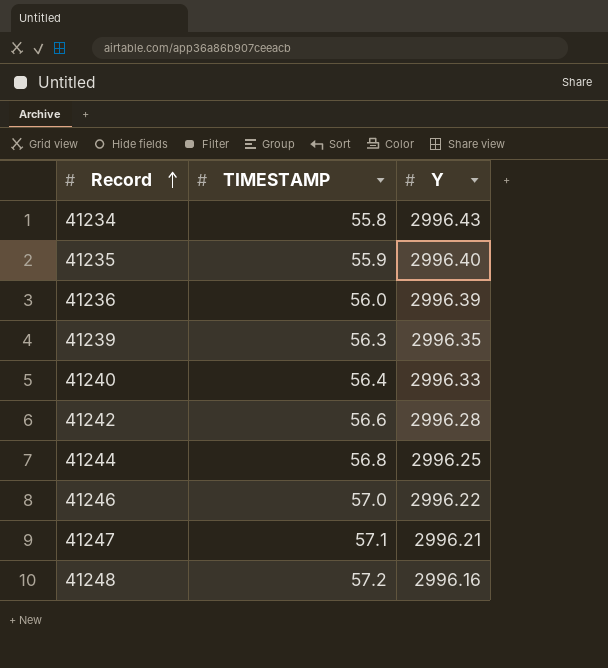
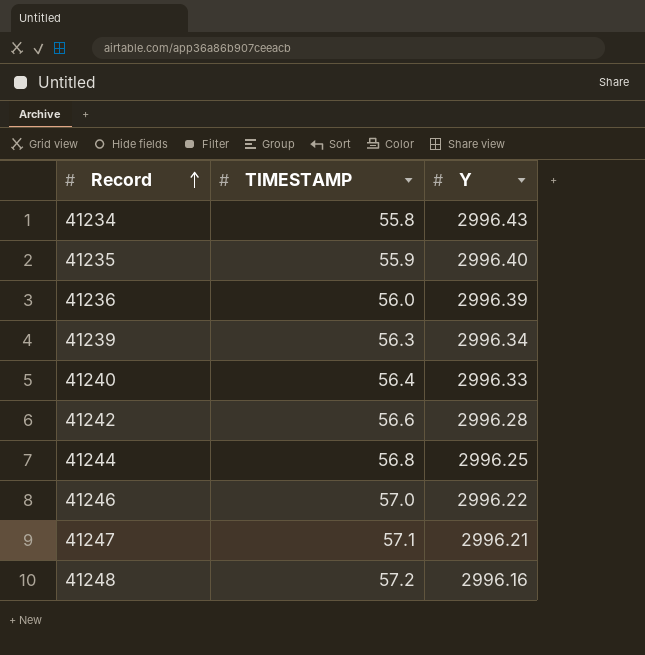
41239 | Y: 2996.35 -> 2996.34

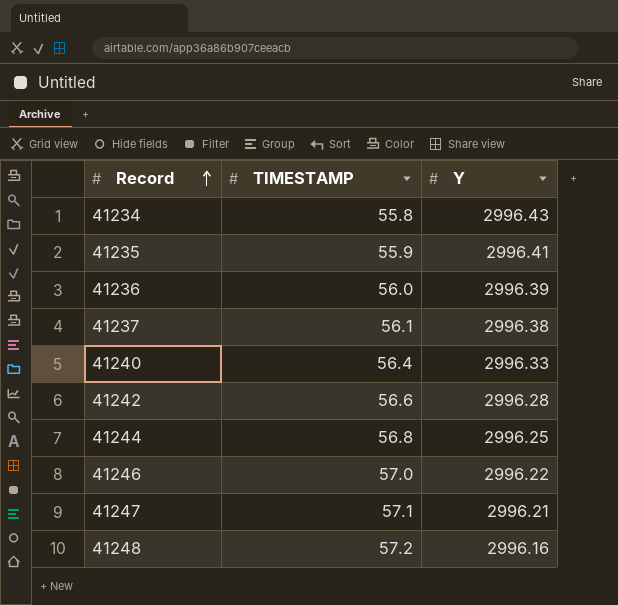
row 41239: 56.3 | 2996.34 -> none
41235 | Y: 2996.40 -> 2996.41
row 41237: none -> 56.1 | 2996.38

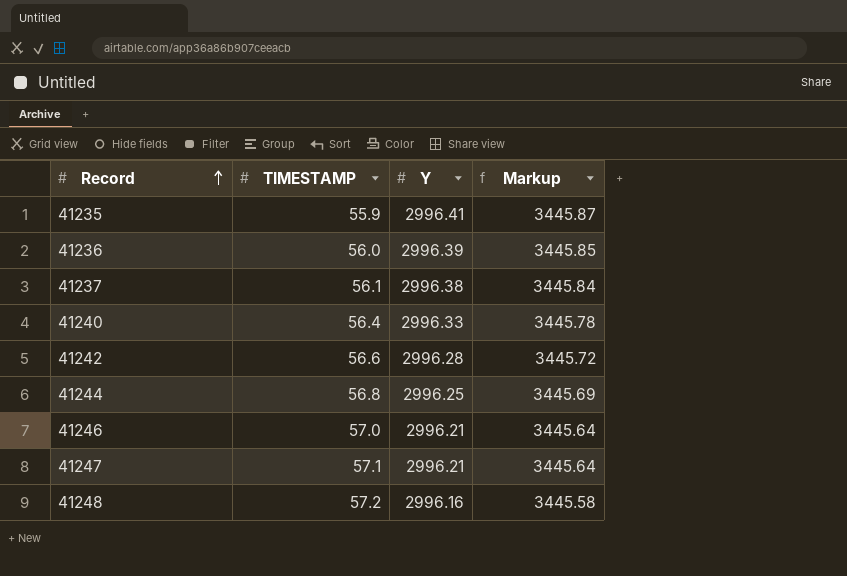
column Markup | formula: none -> [Y] * 1.15
row 41234: 55.8 | 2996.43 -> none
41246 | Y: 2996.22 -> 2996.21

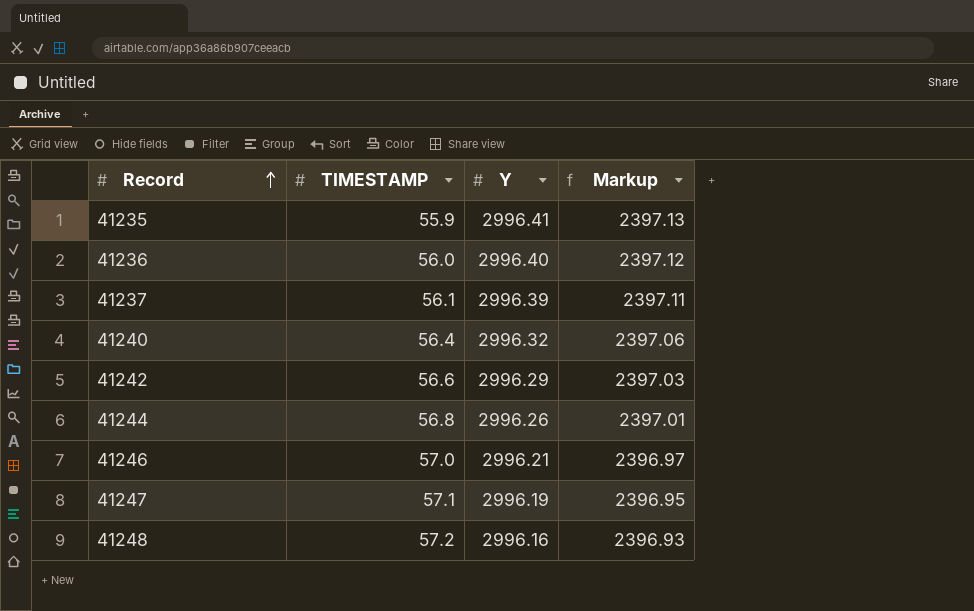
column Markup | formula: [Y] * 1.15 -> [Y] * 0.8
41236 | Y: 2996.39 -> 2996.40
41237 | Y: 2996.38 -> 2996.39
41240 | Y: 2996.33 -> 2996.32
41242 | Y: 2996.28 -> 2996.29
41244 | Y: 2996.25 -> 2996.26
41247 | Y: 2996.21 -> 2996.19

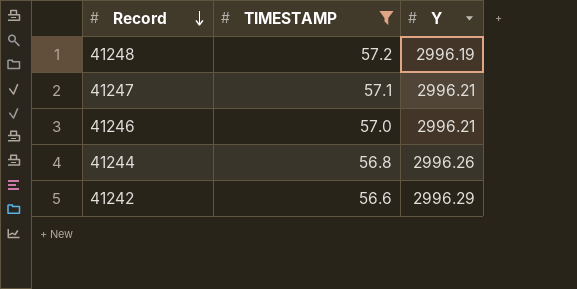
filter: none -> TIMESTAMP >= 56.6
row order: Record ascending -> Record descending
column Markup | formula: [Y] * 0.8 -> none
41248 | Y: 2996.16 -> 2996.19
41247 | Y: 2996.19 -> 2996.21

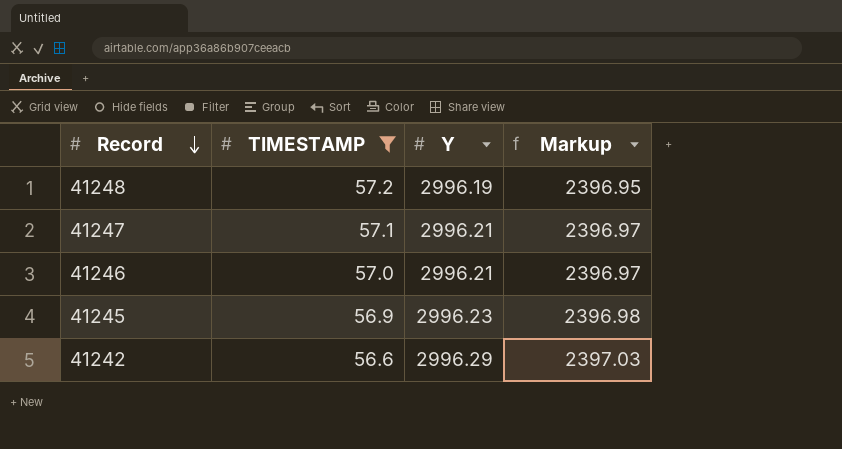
column Markup | formula: none -> [Y] * 0.8
row 41244: 56.8 | 2996.26 -> none
row 41245: none -> 56.9 | 2996.23 | 2396.98

